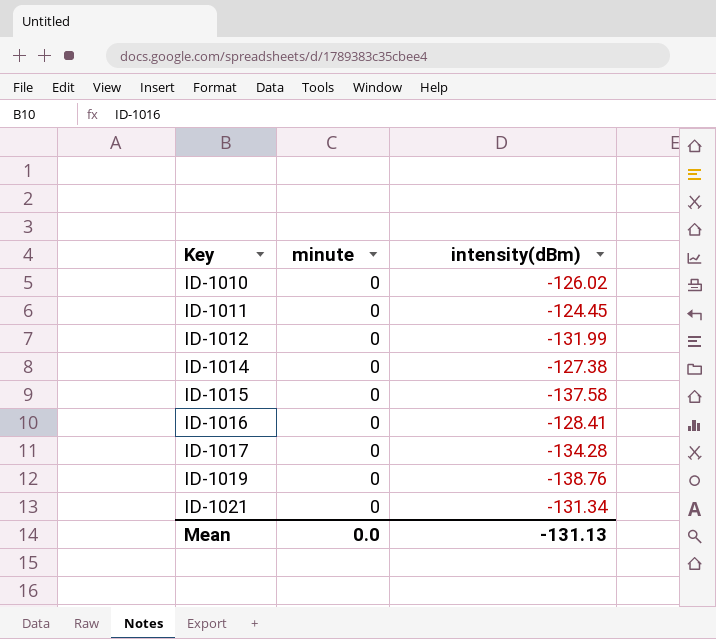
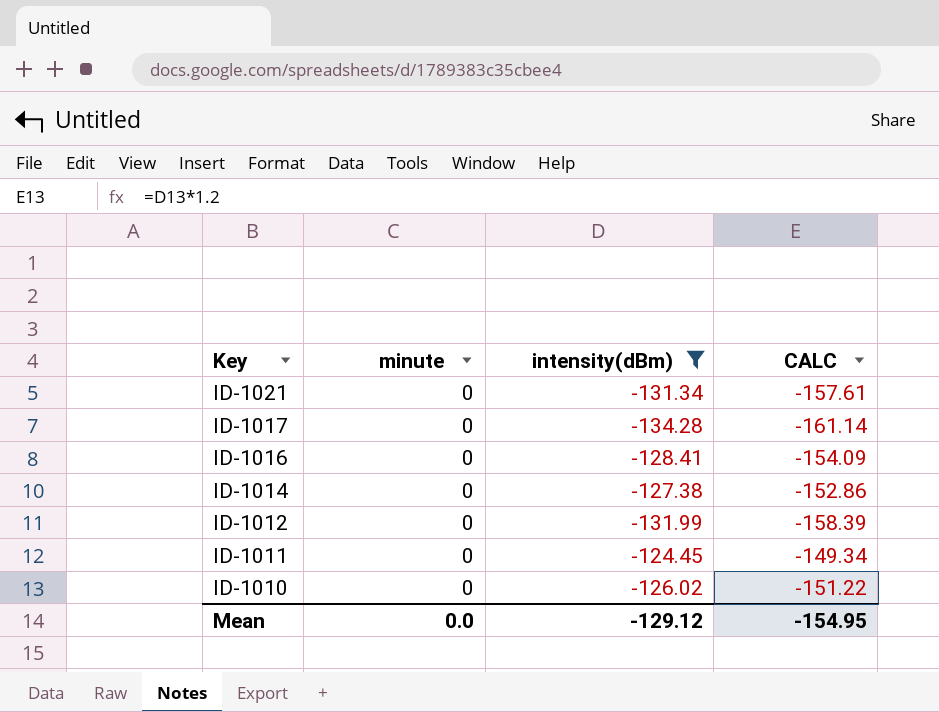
filter: none -> intensity(dBm) >= -134.28
row order: Key ascending -> Key descending
column CALC | formula: none -> [intensity(dBm)] * 1.2
Mean | intensity(dBm): -131.13 -> -129.12

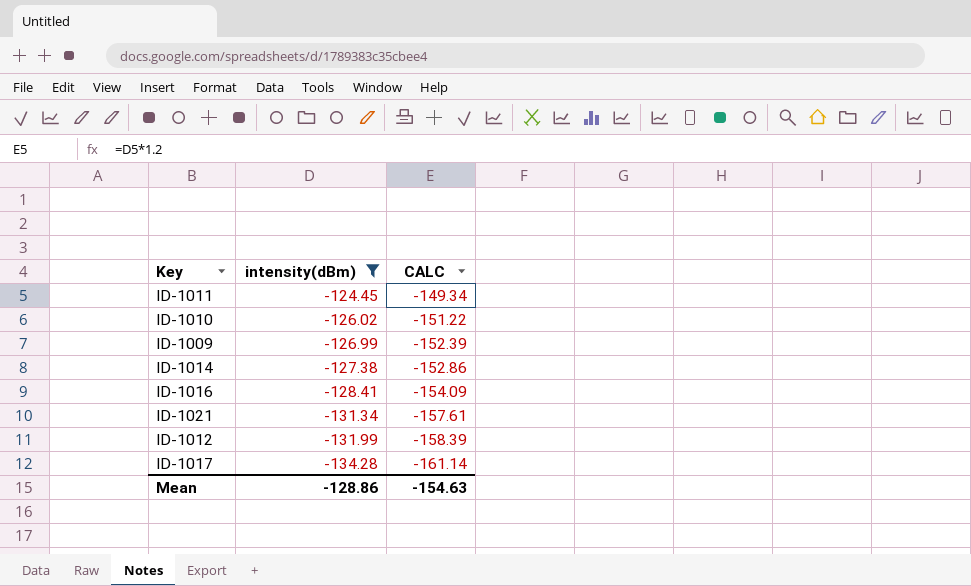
row order: Key descending -> intensity(dBm) descending
column minute | position: 2 -> none
row ID-1009: none -> -126.99 | -152.39
Mean | intensity(dBm): -129.12 -> -128.86
Mean | CALC: -154.95 -> -154.63

